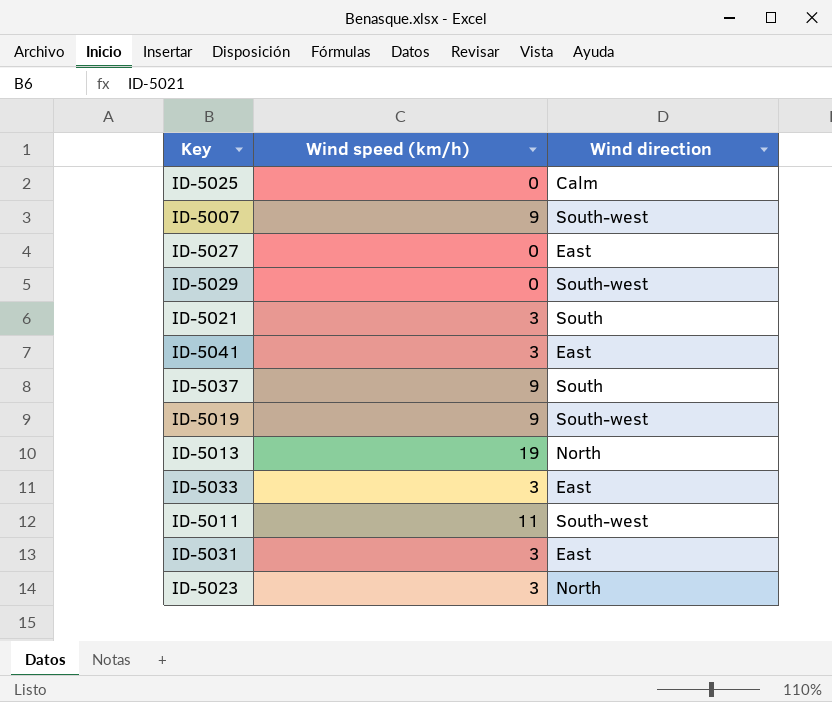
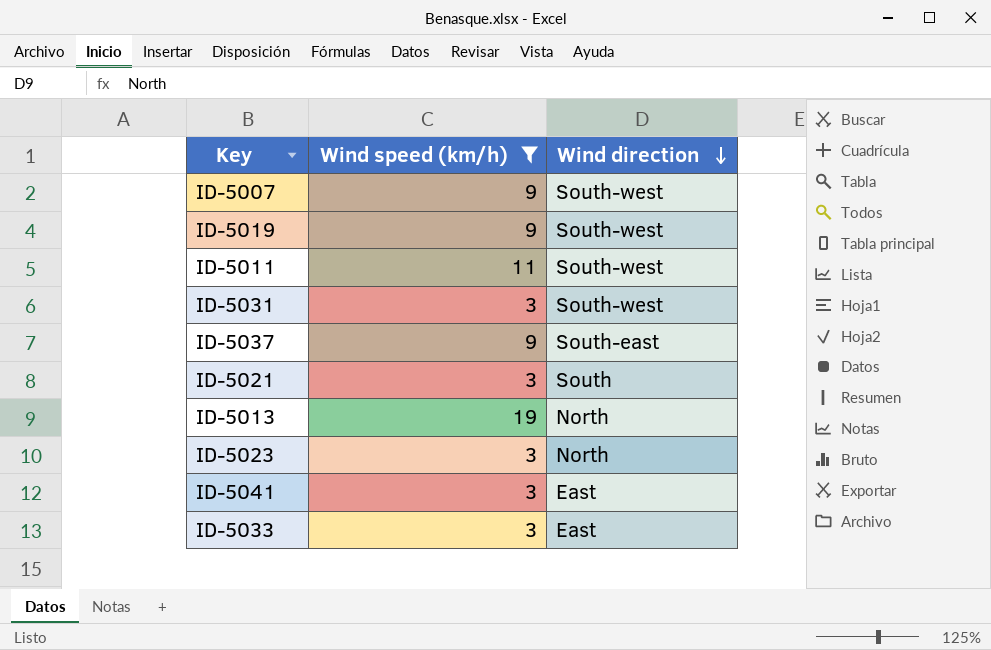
filter: none -> Wind speed (km/h) != 0
row order: none -> Wind direction descending
ID-5031 | Wind direction: East -> South-west
ID-5037 | Wind direction: South -> South-east

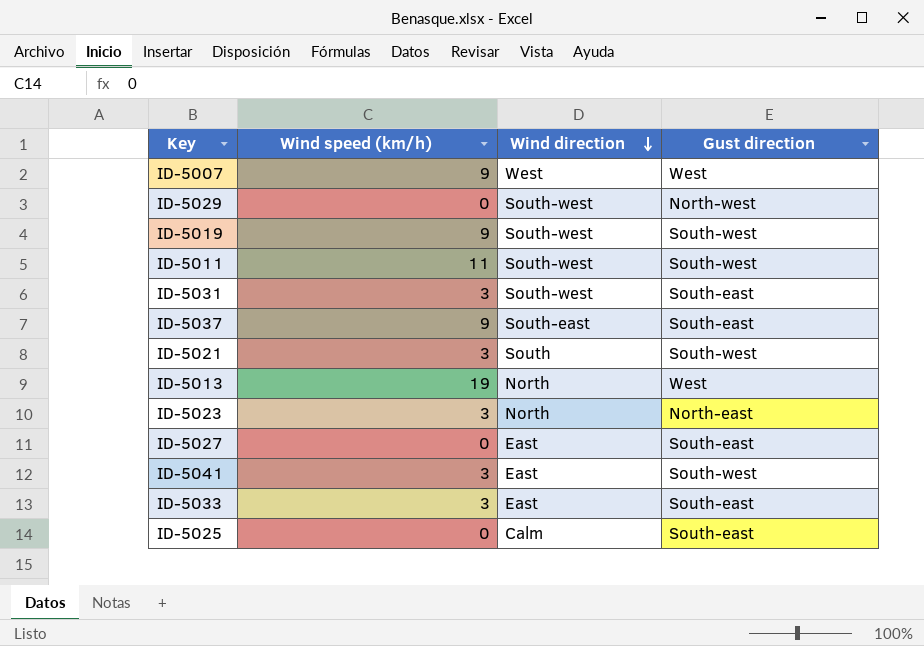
filter: Wind speed (km/h) != 0 -> none
column Gust direction | position: none -> 4
ID-5007 | Wind direction: South-west -> West

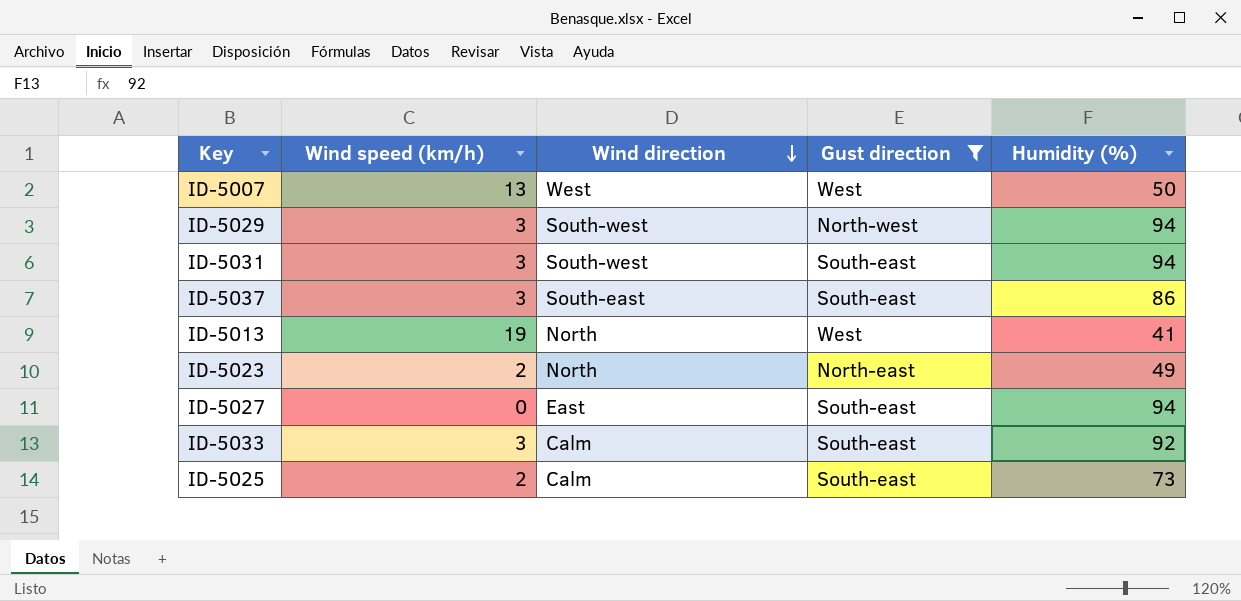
filter: none -> Gust direction != South-west
column Humidity (%) | position: none -> 5
ID-5007 | Wind speed (km/h): 9 -> 13
ID-5029 | Wind speed (km/h): 0 -> 3
ID-5037 | Wind speed (km/h): 9 -> 3
ID-5023 | Wind speed (km/h): 3 -> 2
ID-5033 | Wind direction: East -> Calm
ID-5025 | Wind speed (km/h): 0 -> 2

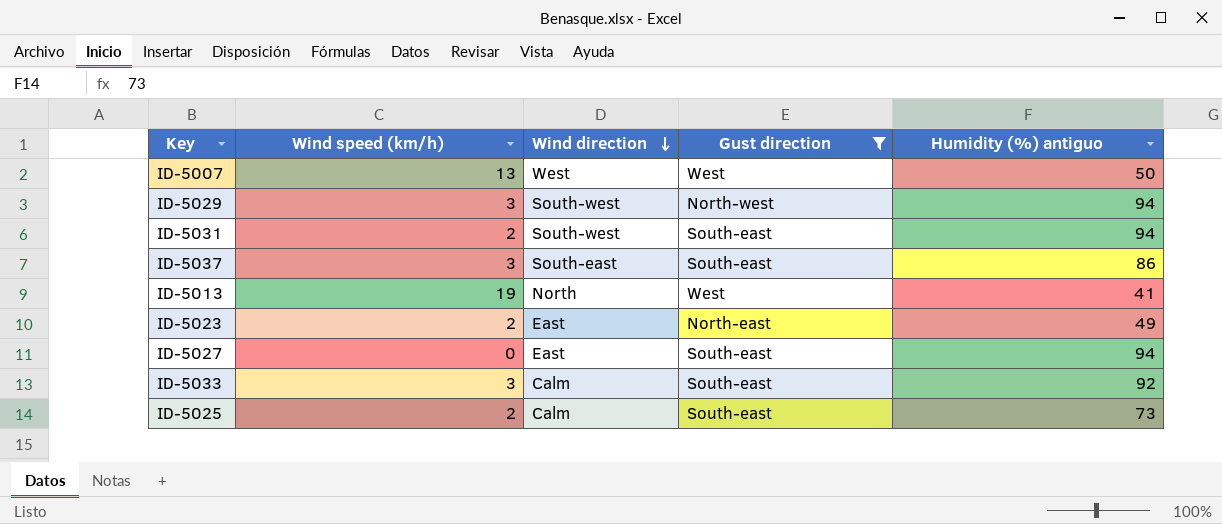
column name: Humidity (%) -> Humidity (%) antiguo
ID-5031 | Wind speed (km/h): 3 -> 2
ID-5023 | Wind direction: North -> East

